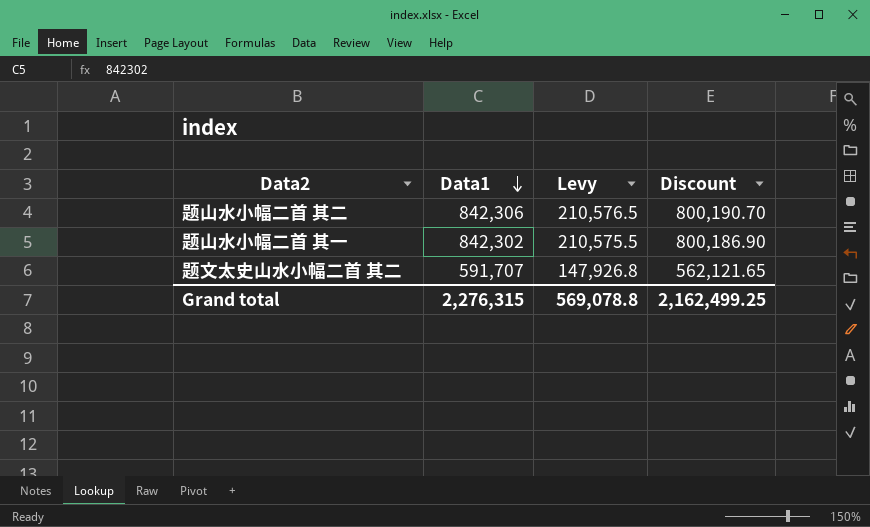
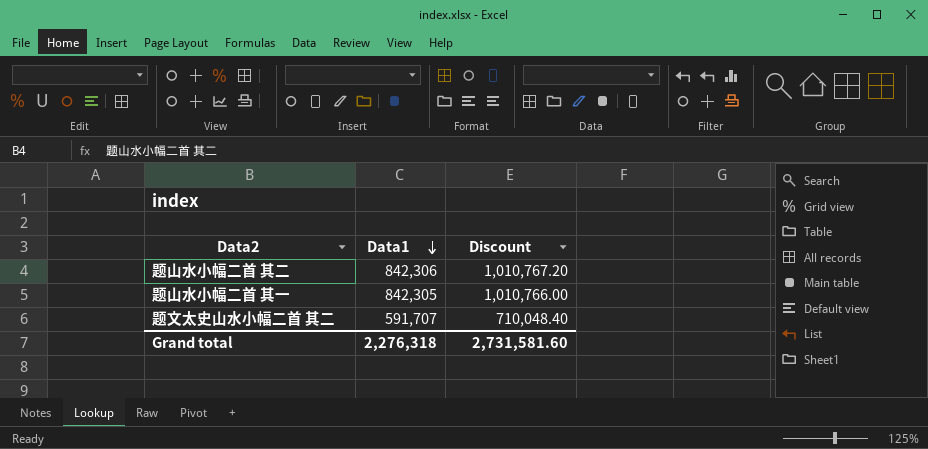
column Levy | formula: [Data1] * 0.25 -> none
column Discount | formula: [Data1] * 0.95 -> [Data1] * 1.2
题山水小幅二首 其一 | Data1: 842,302 -> 842,305
Grand total | Data1: 2,276,315 -> 2,276,318
Grand total | Discount: 2,162,499.25 -> 2,731,581.60

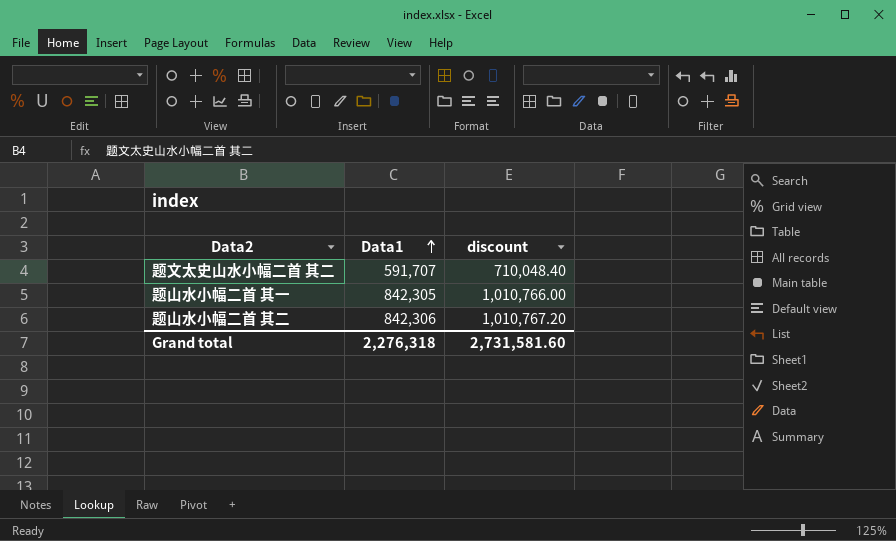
row order: Data1 descending -> Data1 ascending
column name: Discount -> discount

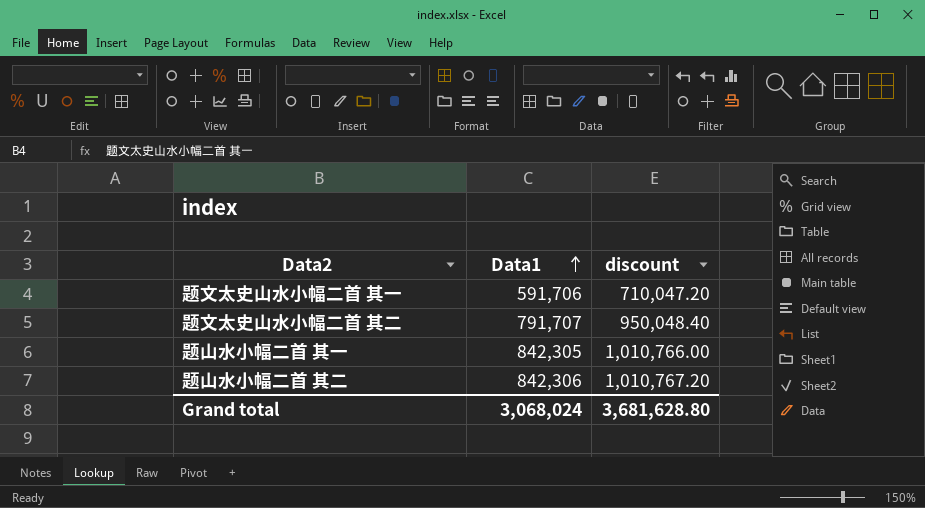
row 题文太史山水小幅二首 其一: none -> 591,706 | 710,047.20
题文太史山水小幅二首 其二 | Data1: 591,707 -> 791,707
题文太史山水小幅二首 其二 | discount: 710,048.40 -> 950,048.40
Grand total | Data1: 2,276,318 -> 3,068,024
Grand total | discount: 2,731,581.60 -> 3,681,628.80

